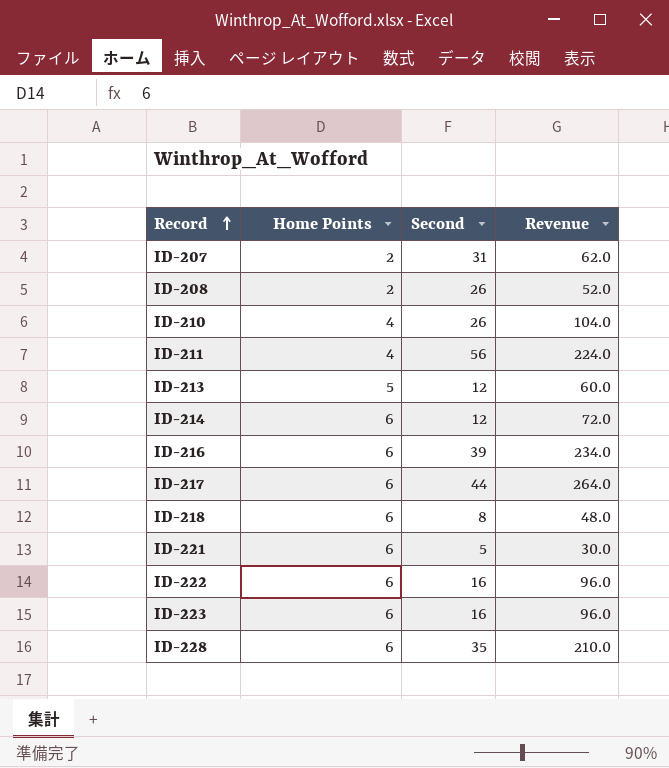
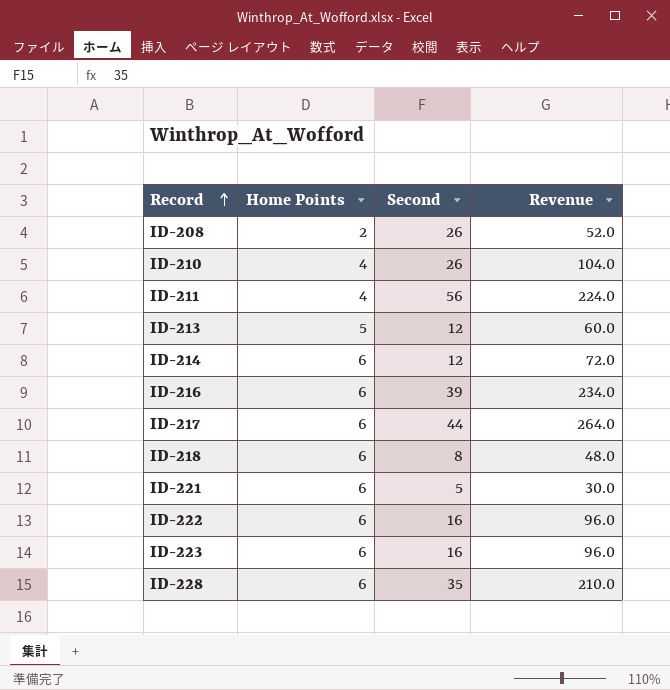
row ID-207: 2 | 31 | 62.0 -> none

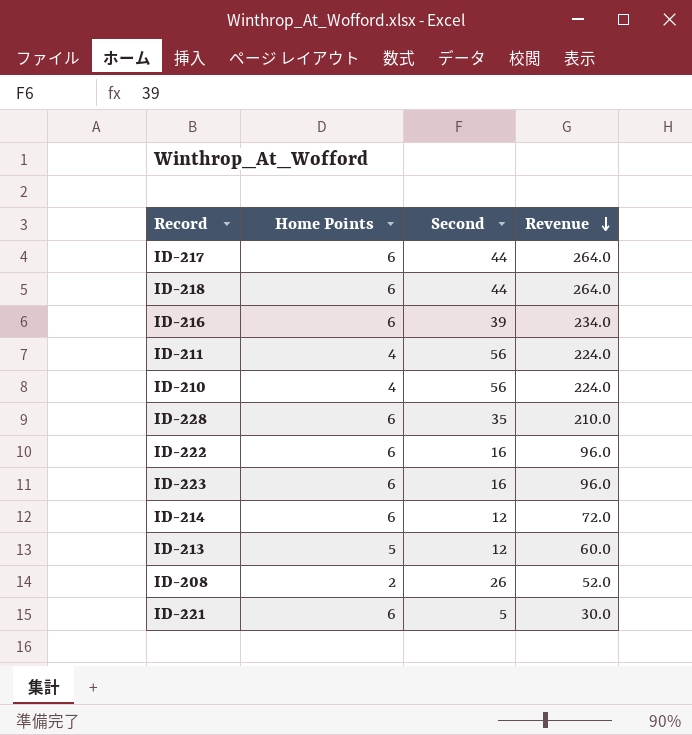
row order: Record ascending -> Revenue descending
ID-218 | Second: 8 -> 44
ID-218 | Revenue: 48.0 -> 264.0
ID-210 | Second: 26 -> 56
ID-210 | Revenue: 104.0 -> 224.0

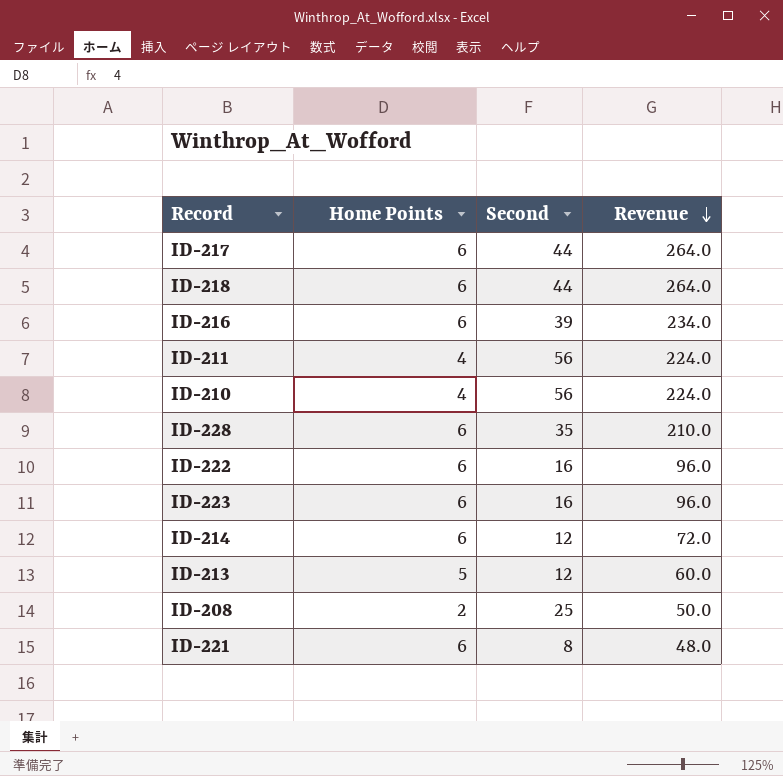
ID-208 | Second: 26 -> 25
ID-208 | Revenue: 52.0 -> 50.0
ID-221 | Second: 5 -> 8
ID-221 | Revenue: 30.0 -> 48.0

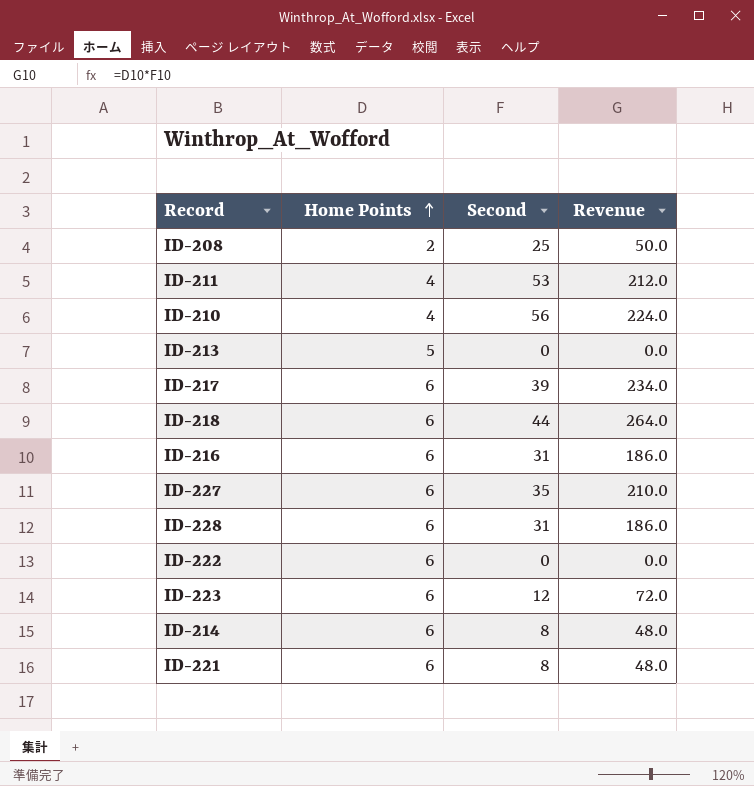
row order: Revenue descending -> Home Points ascending
ID-211 | Second: 56 -> 53
ID-211 | Revenue: 224.0 -> 212.0
ID-213 | Second: 12 -> 0
ID-213 | Revenue: 60.0 -> 0.0
ID-217 | Second: 44 -> 39
ID-217 | Revenue: 264.0 -> 234.0
ID-216 | Second: 39 -> 31
ID-216 | Revenue: 234.0 -> 186.0
row ID-227: none -> 6 | 35 | 210.0
ID-228 | Second: 35 -> 31
ID-228 | Revenue: 210.0 -> 186.0
ID-222 | Second: 16 -> 0
ID-222 | Revenue: 96.0 -> 0.0
ID-223 | Second: 16 -> 12
ID-223 | Revenue: 96.0 -> 72.0
ID-214 | Second: 12 -> 8
ID-214 | Revenue: 72.0 -> 48.0

